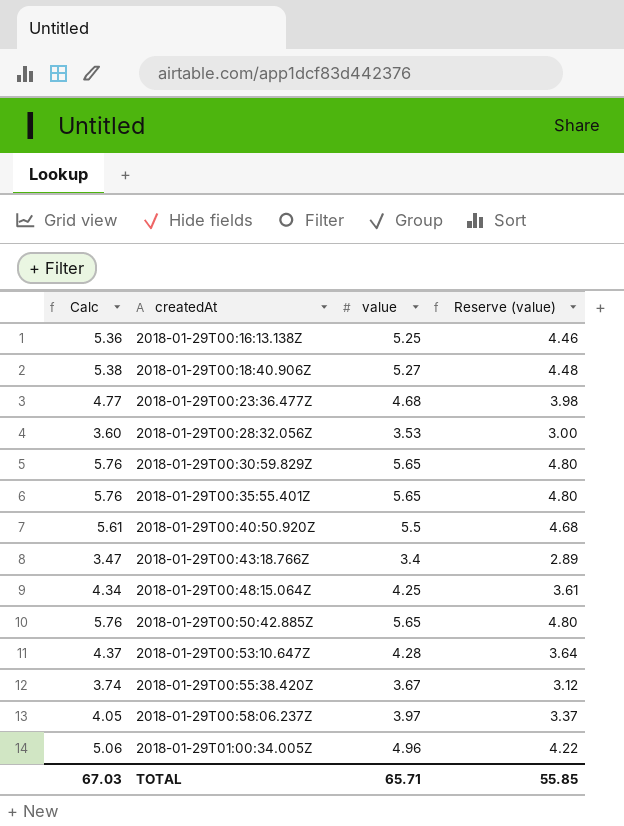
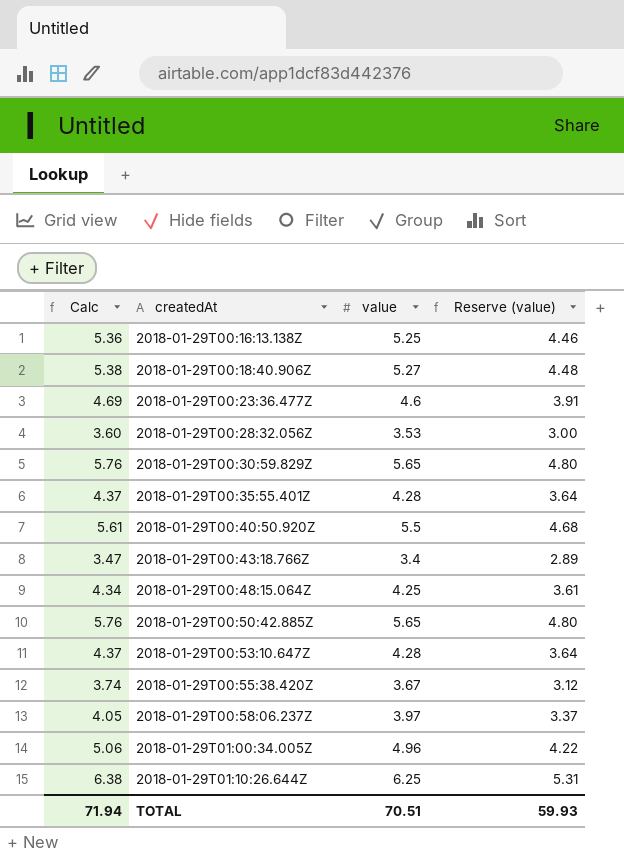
2018-01-29T00:23:36.477Z | Calc: 4.77 -> 4.69
2018-01-29T00:23:36.477Z | value: 4.68 -> 4.6
2018-01-29T00:23:36.477Z | Reserve (value): 3.98 -> 3.91
2018-01-29T00:35:55.401Z | Calc: 5.76 -> 4.37
2018-01-29T00:35:55.401Z | value: 5.65 -> 4.28
2018-01-29T00:35:55.401Z | Reserve (value): 4.80 -> 3.64
row 2018-01-29T01:10:26.644Z: none -> 6.38 | 6.25 | 5.31
TOTAL | Calc: 67.03 -> 71.94
TOTAL | value: 65.71 -> 70.51
TOTAL | Reserve (value): 55.85 -> 59.93

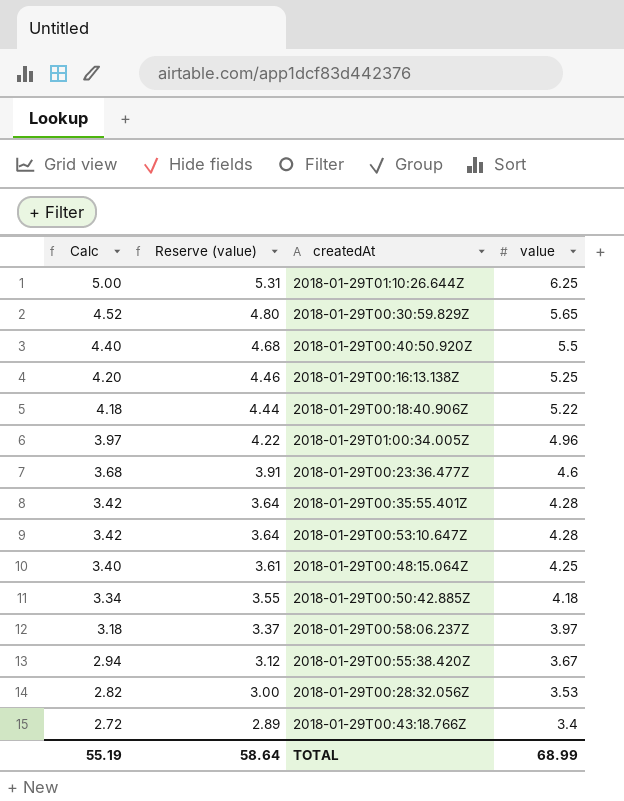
row order: createdAt ascending -> Calc descending
column Calc | formula: [value] * 1.02 -> [value] * 0.8
column Reserve (value) | position: 4 -> 2
2018-01-29T00:18:40.906Z | Reserve (value): 4.48 -> 4.44
2018-01-29T00:18:40.906Z | value: 5.27 -> 5.22
2018-01-29T00:50:42.885Z | Reserve (value): 4.80 -> 3.55
2018-01-29T00:50:42.885Z | value: 5.65 -> 4.18
TOTAL | Calc: 71.94 -> 55.19
TOTAL | Reserve (value): 59.93 -> 58.64
TOTAL | value: 70.51 -> 68.99

